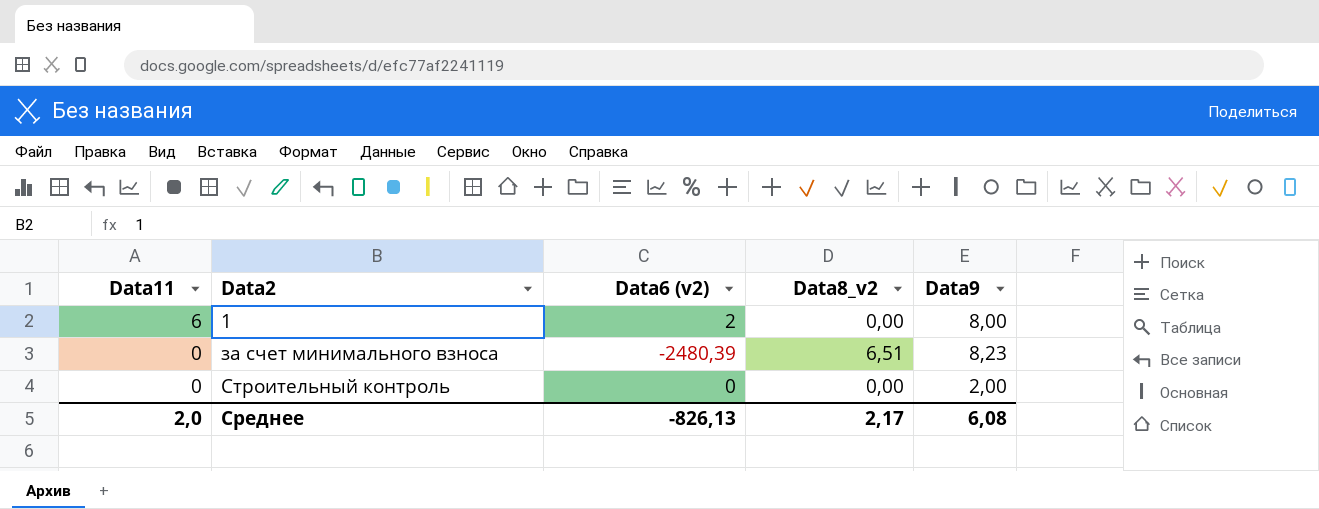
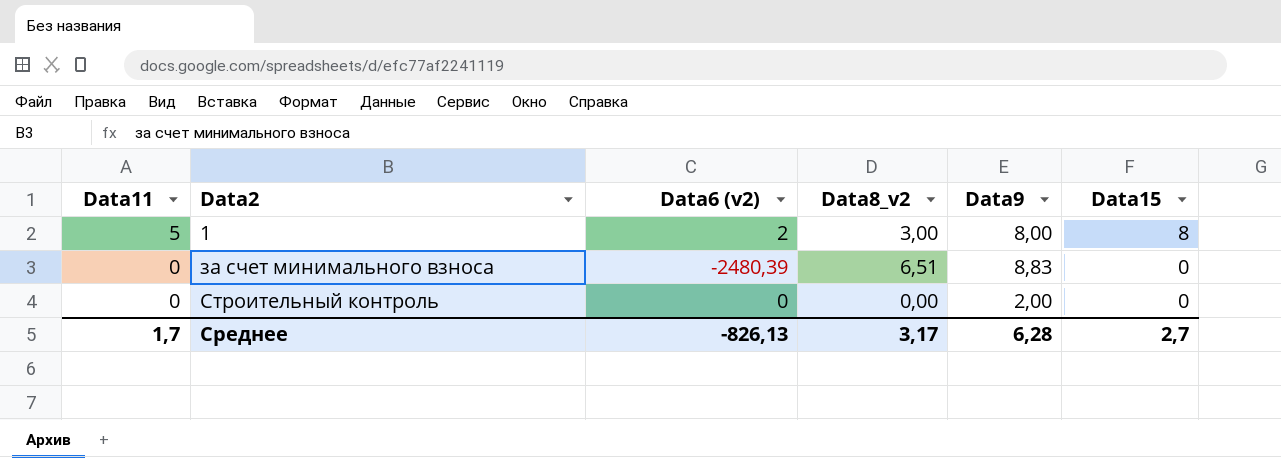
column Data15 | position: none -> 6
1 | Data11: 6 -> 5
1 | Data8_v2: 0,00 -> 3,00
за счет минимального взноса | Data9: 8,23 -> 8,83
Среднее | Data11: 2,0 -> 1,7
Среднее | Data8_v2: 2,17 -> 3,17
Среднее | Data9: 6,08 -> 6,28

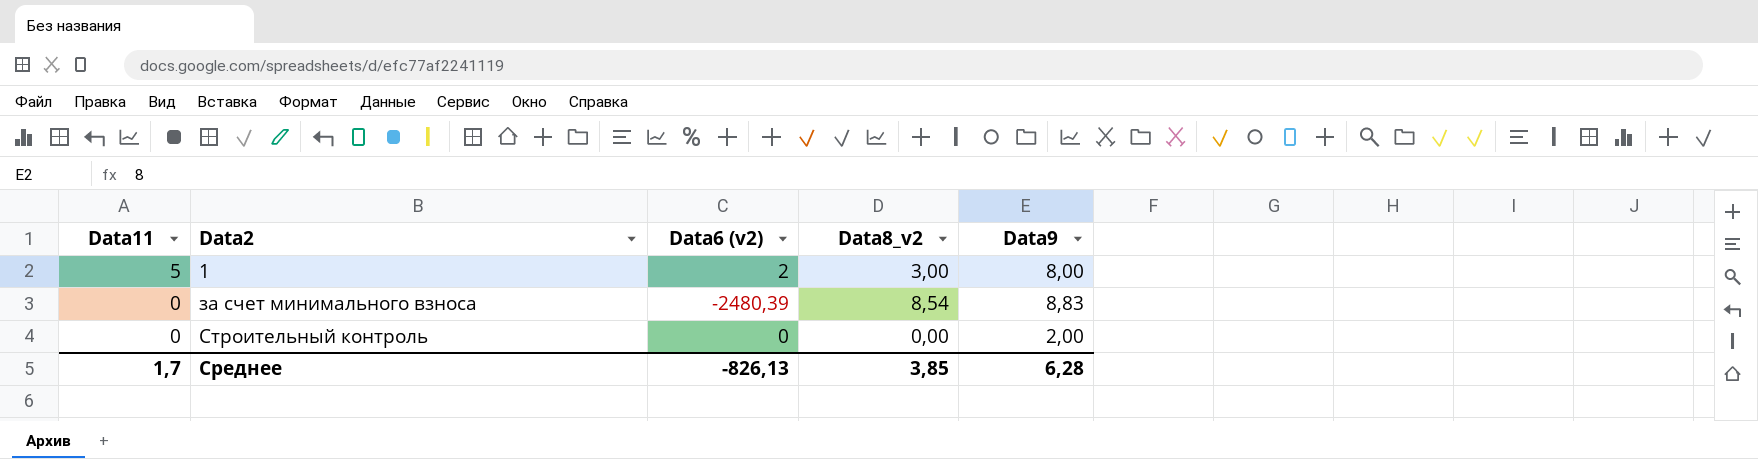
column Data15 | position: 6 -> none
за счет минимального взноса | Data8_v2: 6,51 -> 8,54
Среднее | Data8_v2: 3,17 -> 3,85

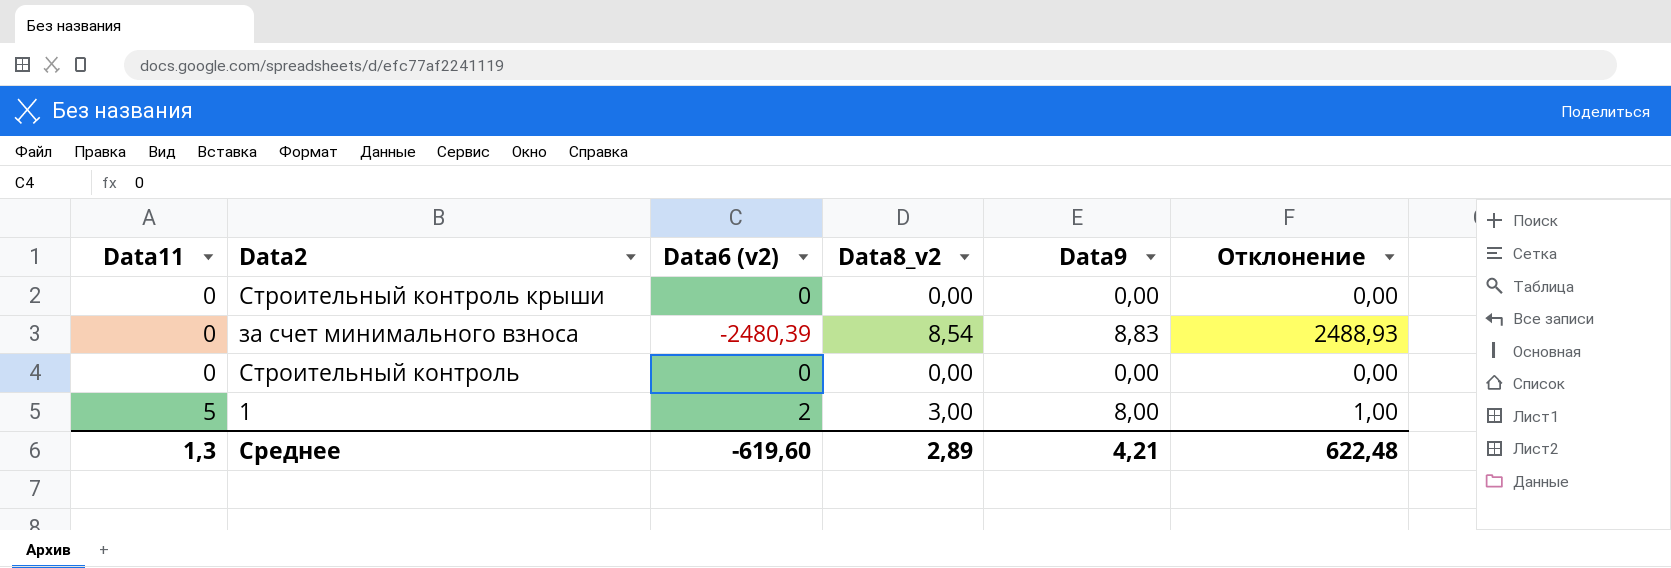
row order: Data11 descending -> Data11 ascending
column Отклонение | formula: none -> [Data8_v2] - [Data6 (v2)]
row Строительный контроль крыши: none -> 0 | 0 | 0,00 | 0,00 | 0,00
Строительный контроль | Data9: 2,00 -> 0,00
Среднее | Data11: 1,7 -> 1,3
Среднее | Data6 (v2): -826,13 -> -619,60
Среднее | Data8_v2: 3,85 -> 2,89
Среднее | Data9: 6,28 -> 4,21

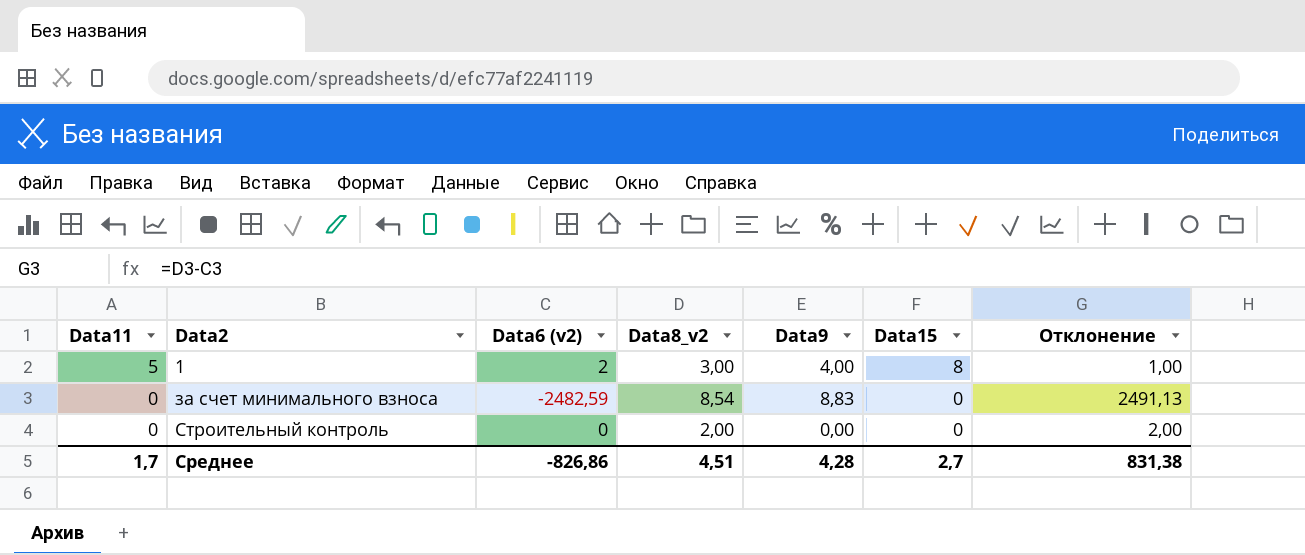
row order: Data11 ascending -> Data11 descending
column Data15 | position: none -> 6
row Строительный контроль крыши: 0 | 0 | 0,00 | 0,00 | 0,00 -> none
1 | Data9: 8,00 -> 4,00
за счет минимального взноса | Data6 (v2): -2480,39 -> -2482,59
за счет минимального взноса | Отклонение: 2488,93 -> 2491,13
Строительный контроль | Data8_v2: 0,00 -> 2,00
Строительный контроль | Отклонение: 0,00 -> 2,00
Среднее | Data11: 1,3 -> 1,7
Среднее | Data6 (v2): -619,60 -> -826,86
Среднее | Data8_v2: 2,89 -> 4,51
Среднее | Data9: 4,21 -> 4,28
Среднее | Отклонение: 622,48 -> 831,38

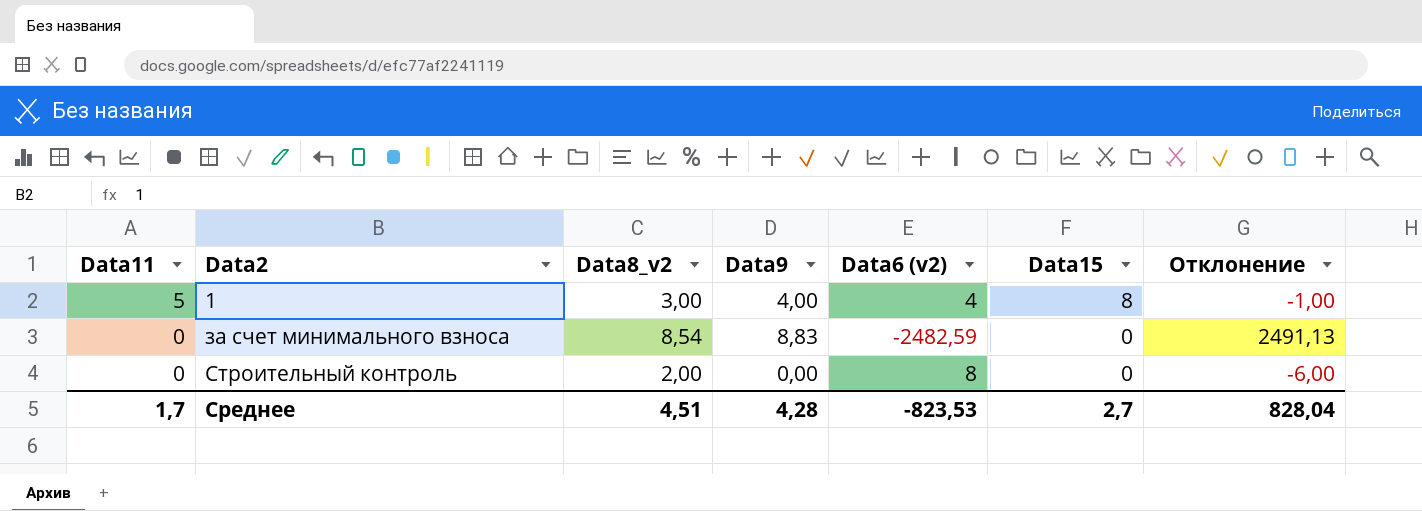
column Data6 (v2) | position: 3 -> 5
1 | Data6 (v2): 2 -> 4
1 | Отклонение: 1,00 -> -1,00
Строительный контроль | Data6 (v2): 0 -> 8
Строительный контроль | Отклонение: 2,00 -> -6,00
Среднее | Data6 (v2): -826,86 -> -823,53
Среднее | Отклонение: 831,38 -> 828,04

